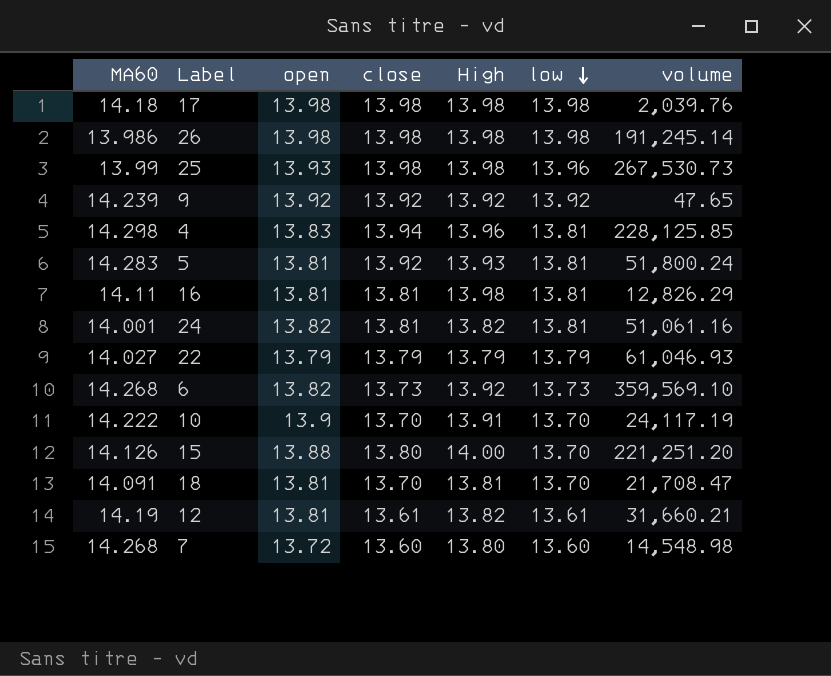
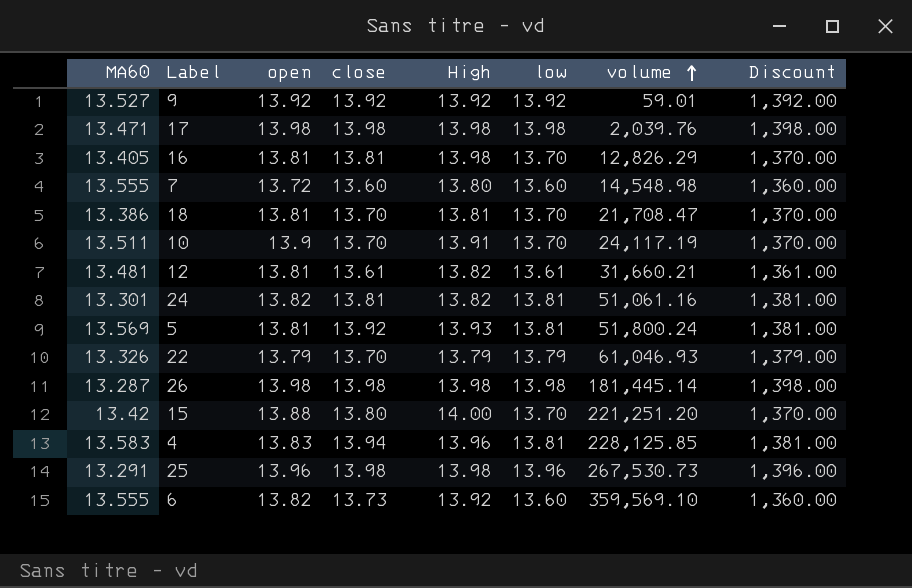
row order: low descending -> volume ascending
column Discount | formula: none -> [low] * 100
9 | MA60: 14.239 -> 13.527
9 | volume: 47.65 -> 59.01
17 | MA60: 14.18 -> 13.471
16 | MA60: 14.11 -> 13.405
16 | low: 13.81 -> 13.70
7 | MA60: 14.268 -> 13.555
18 | MA60: 14.091 -> 13.386
10 | MA60: 14.222 -> 13.511
12 | MA60: 14.19 -> 13.481
24 | MA60: 14.001 -> 13.301
5 | MA60: 14.283 -> 13.569
22 | MA60: 14.027 -> 13.326
22 | close: 13.79 -> 13.70
26 | MA60: 13.986 -> 13.287
26 | volume: 191,245.14 -> 181,445.14
15 | MA60: 14.126 -> 13.42
4 | MA60: 14.298 -> 13.583
25 | MA60: 13.99 -> 13.291
25 | open: 13.93 -> 13.96
6 | MA60: 14.268 -> 13.555
6 | low: 13.73 -> 13.60

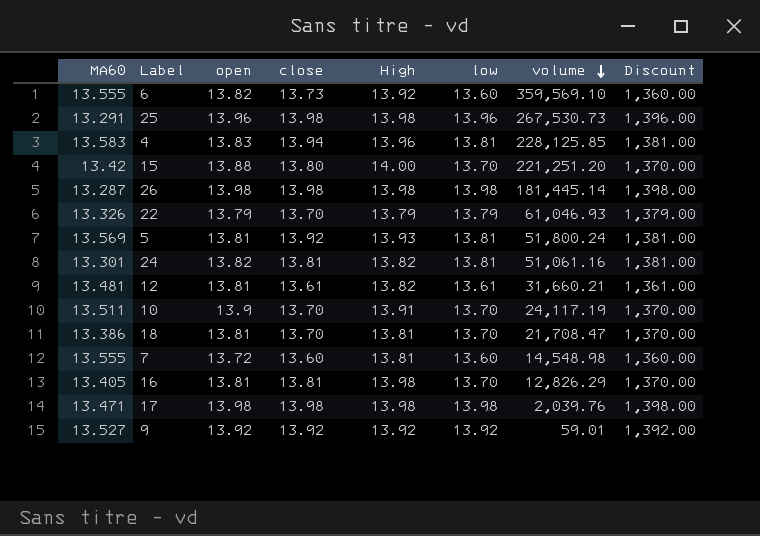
row order: volume ascending -> volume descending
7 | High: 13.80 -> 13.81

